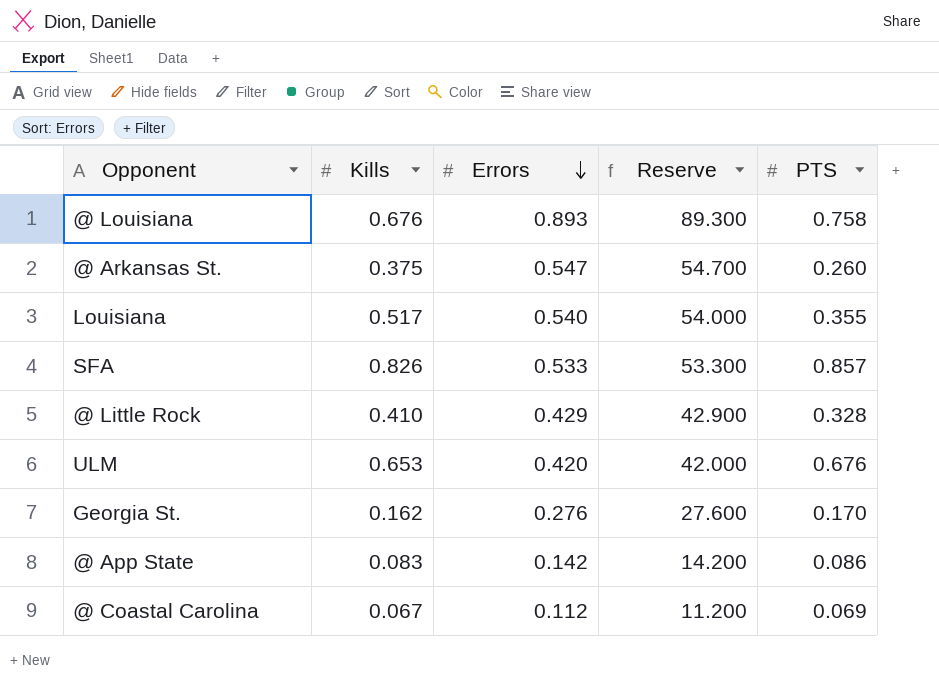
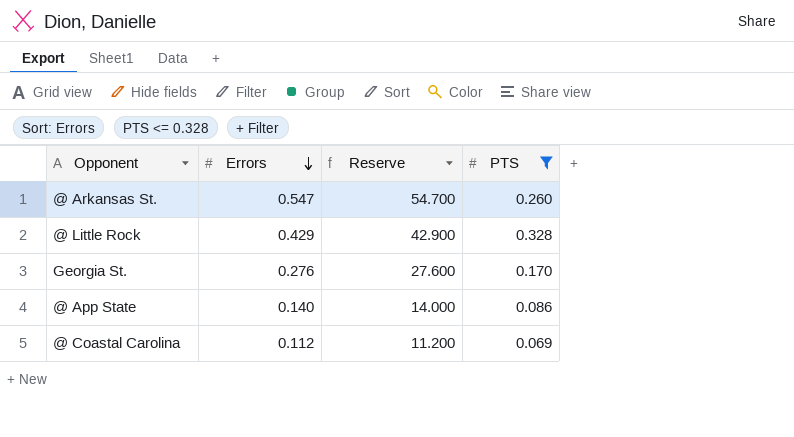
filter: none -> PTS <= 0.328
column Kills | position: 2 -> none
@ App State | Errors: 0.142 -> 0.140
@ App State | Reserve: 14.200 -> 14.000

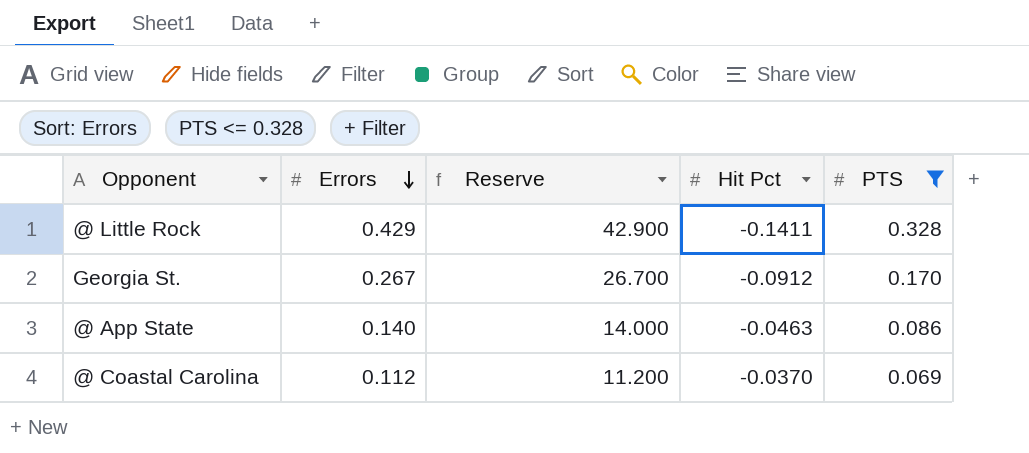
column Hit Pct | position: none -> 4
row @ Arkansas St.: 0.547 | 54.700 | 0.260 -> none
Georgia St. | Errors: 0.276 -> 0.267
Georgia St. | Reserve: 27.600 -> 26.700

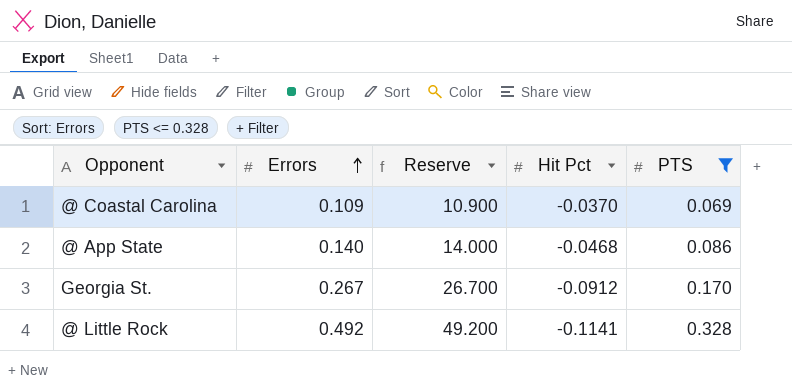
row order: Errors descending -> Errors ascending
@ Coastal Carolina | Errors: 0.112 -> 0.109
@ Coastal Carolina | Reserve: 11.200 -> 10.900
@ App State | Hit Pct: -0.0463 -> -0.0468
@ Little Rock | Errors: 0.429 -> 0.492
@ Little Rock | Reserve: 42.900 -> 49.200
@ Little Rock | Hit Pct: -0.1411 -> -0.1141

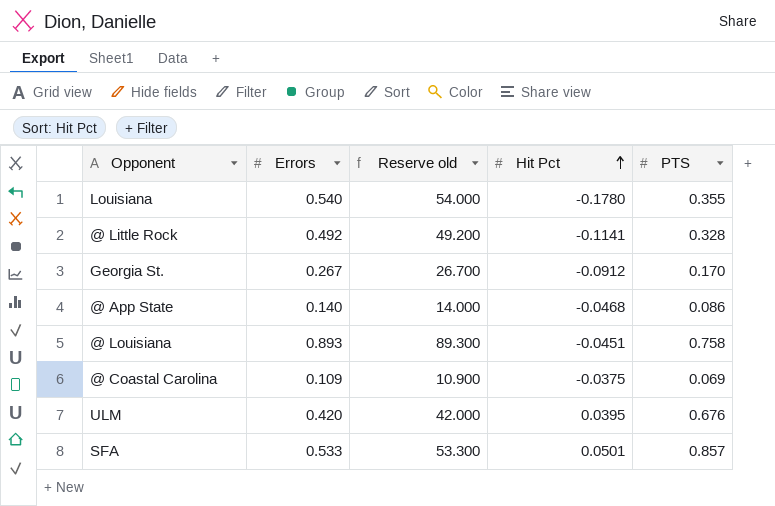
filter: PTS <= 0.328 -> none
row order: Errors ascending -> Hit Pct ascending
column name: Reserve -> Reserve old
@ Coastal Carolina | Hit Pct: -0.0370 -> -0.0375

